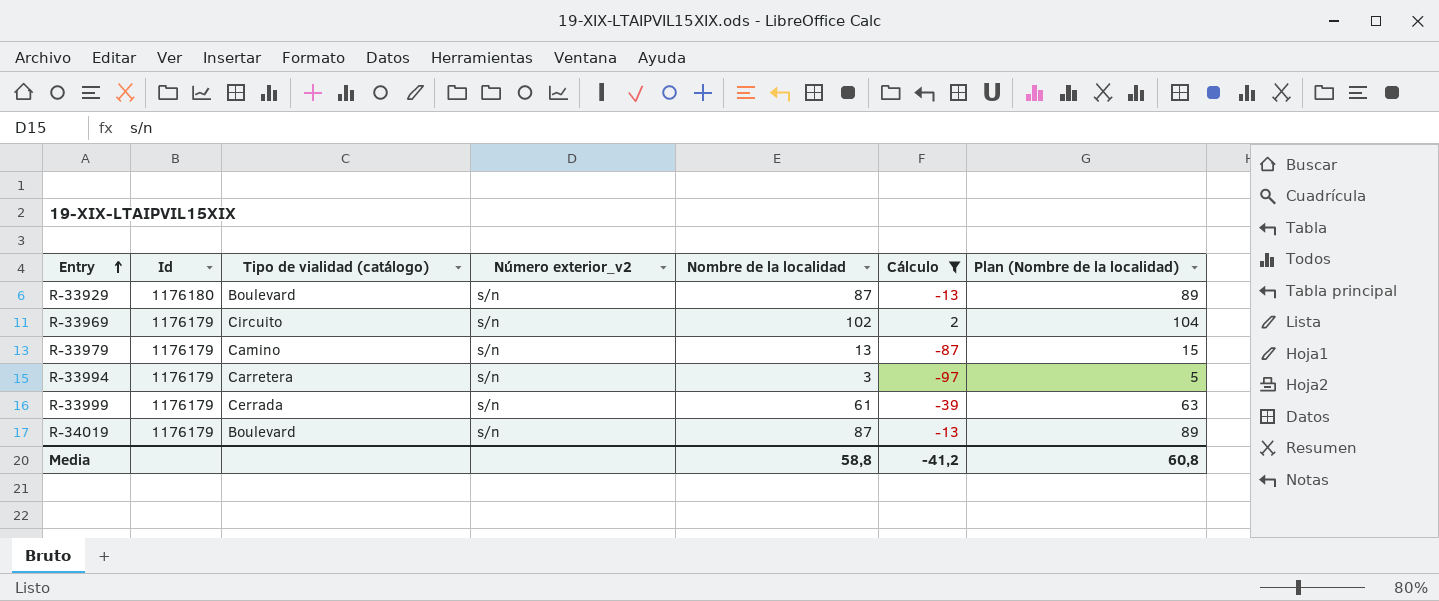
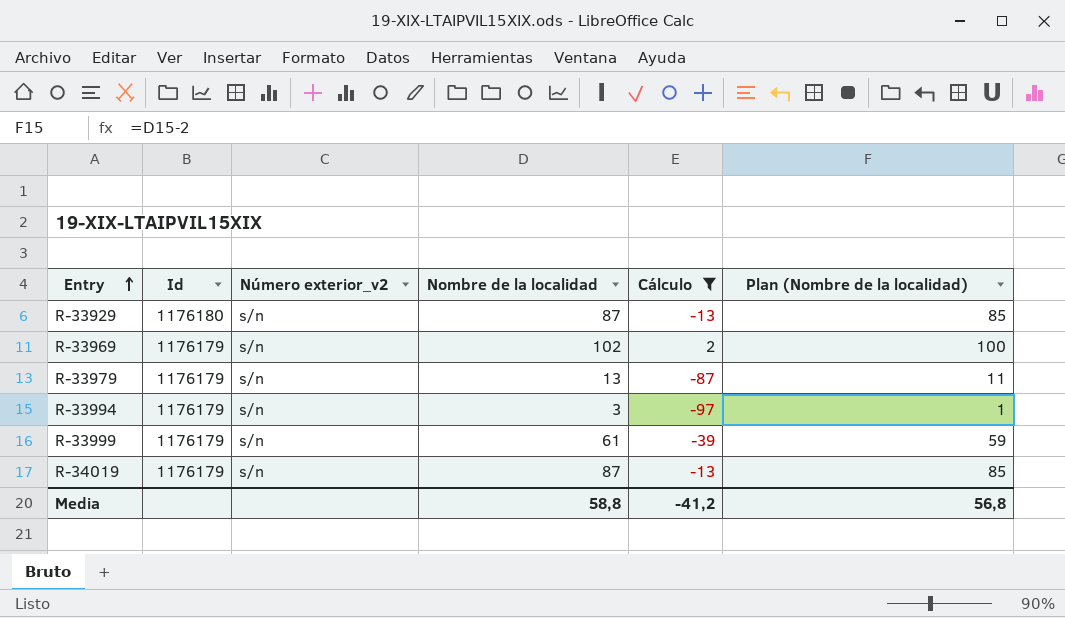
column Tipo de vialidad (catálogo) | position: 3 -> none
column Plan (Nombre de la localidad) | formula: [Nombre de la localidad] + 2 -> [Nombre de la localidad] - 2
Media | Plan (Nombre de la localidad): 60,8 -> 56,8

